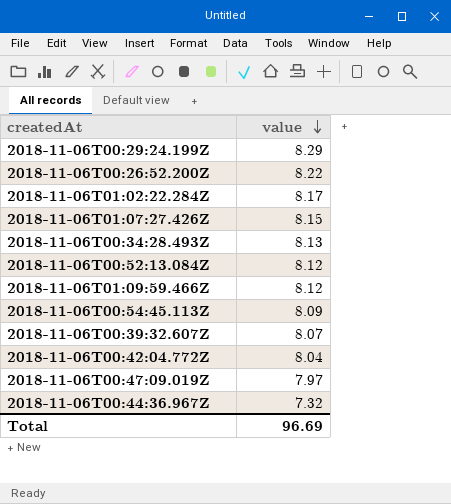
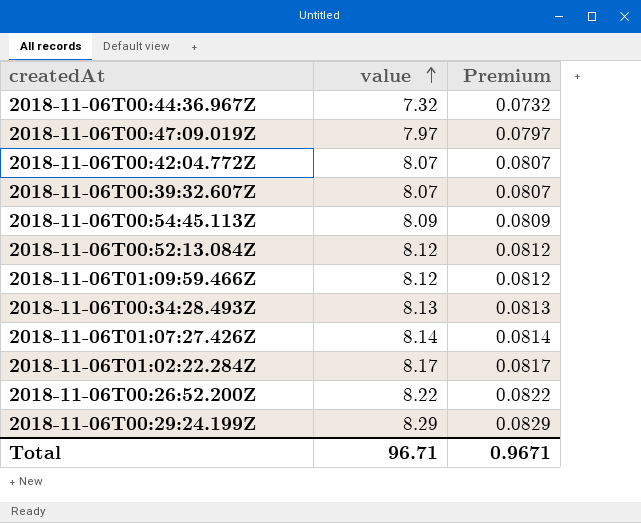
row order: value descending -> value ascending
column Premium | formula: none -> [value] * 0.01
2018-11-06T00:42:04.772Z | value: 8.04 -> 8.07
2018-11-06T01:07:27.426Z | value: 8.15 -> 8.14
Total | value: 96.69 -> 96.71

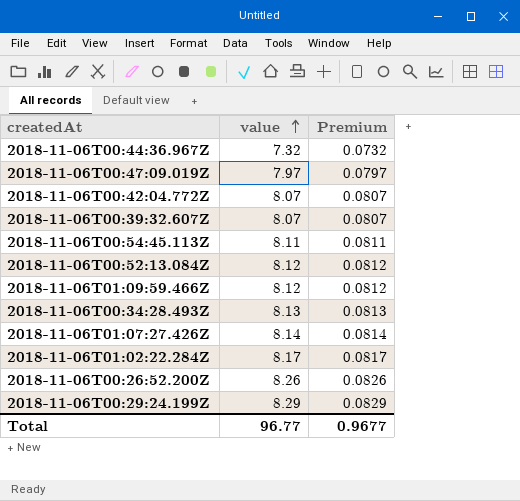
2018-11-06T00:54:45.113Z | value: 8.09 -> 8.11
2018-11-06T00:54:45.113Z | Premium: 0.0809 -> 0.0811
2018-11-06T00:26:52.200Z | value: 8.22 -> 8.26
2018-11-06T00:26:52.200Z | Premium: 0.0822 -> 0.0826
Total | value: 96.71 -> 96.77
Total | Premium: 0.9671 -> 0.9677

